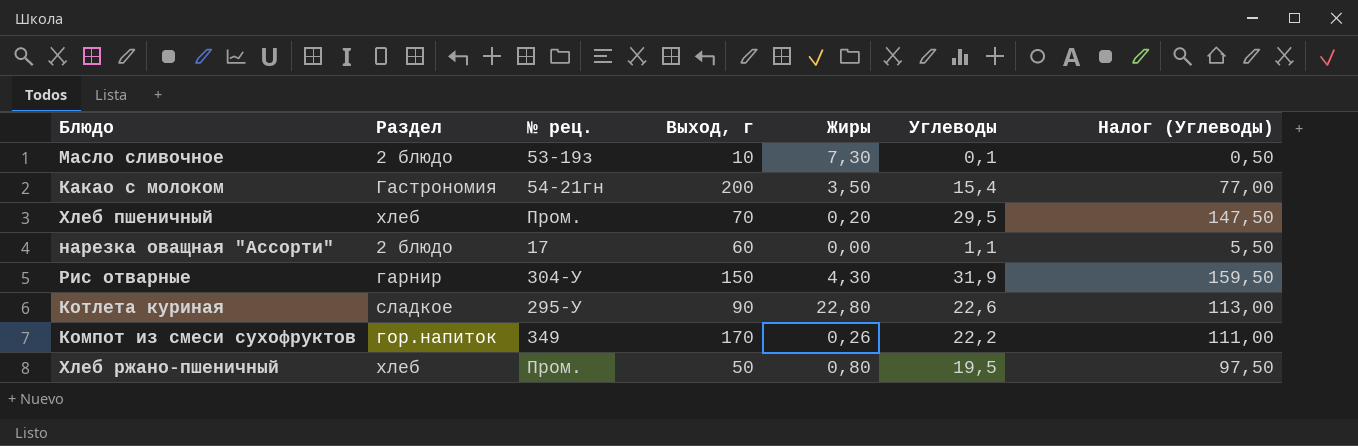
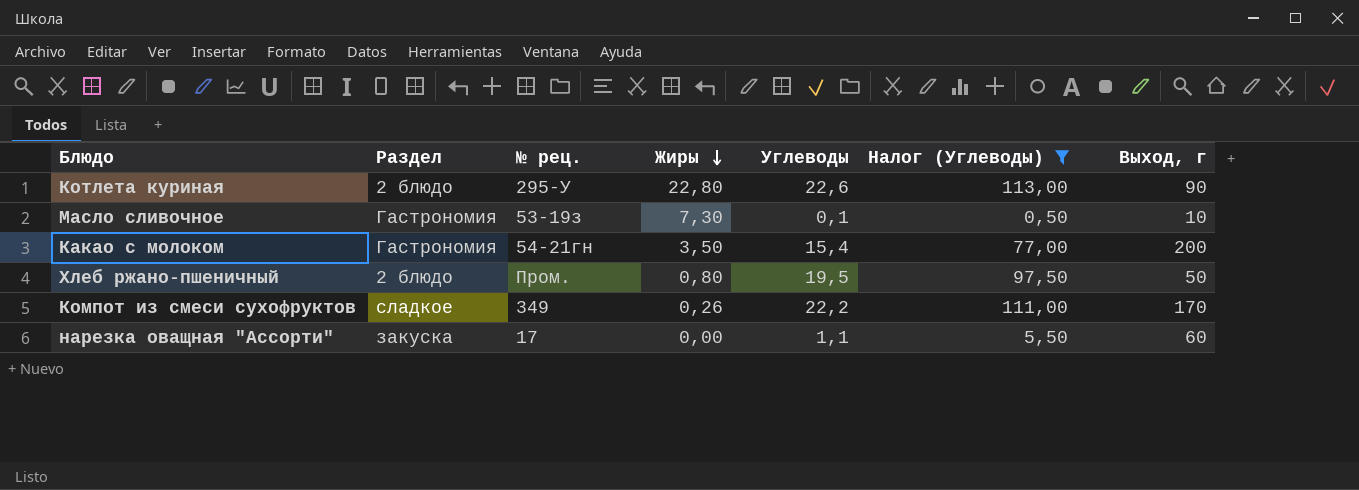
filter: none -> Налог (Углеводы) <= 113,00
row order: none -> Жиры descending
column Выход, г | position: 4 -> 7
Котлета куриная | Раздел: сладкое -> 2 блюдо
Масло сливочное | Раздел: 2 блюдо -> Гастрономия
Хлеб ржано-пшеничный | Раздел: хлеб -> 2 блюдо
Компот из смеси сухофруктов | Раздел: гор.напиток -> сладкое
нарезка оващная "Ассорти" | Раздел: 2 блюдо -> закуска

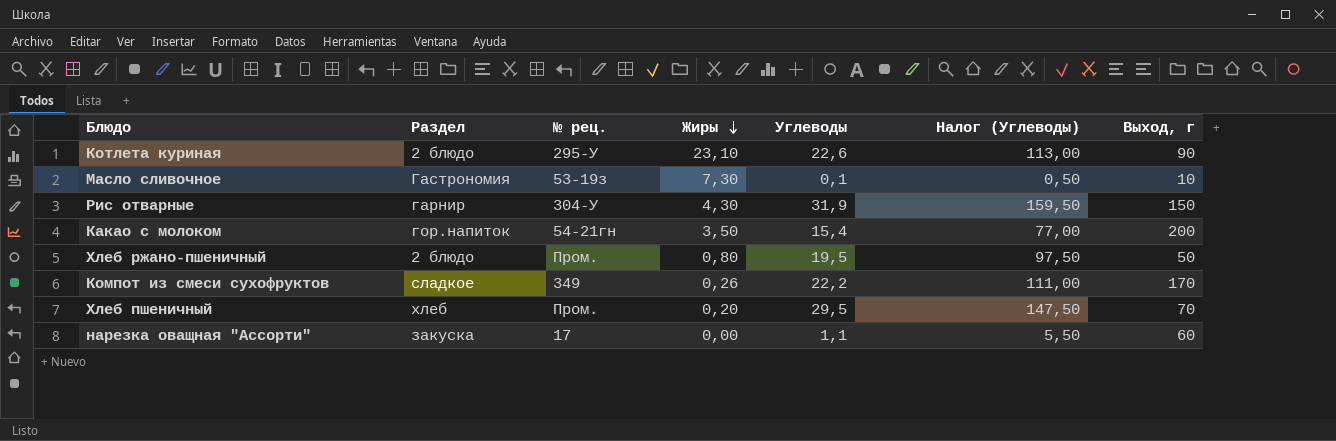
filter: Налог (Углеводы) <= 113,00 -> none
Котлета куриная | Жиры: 22,80 -> 23,10
Какао с молоком | Раздел: Гастрономия -> гор.напиток

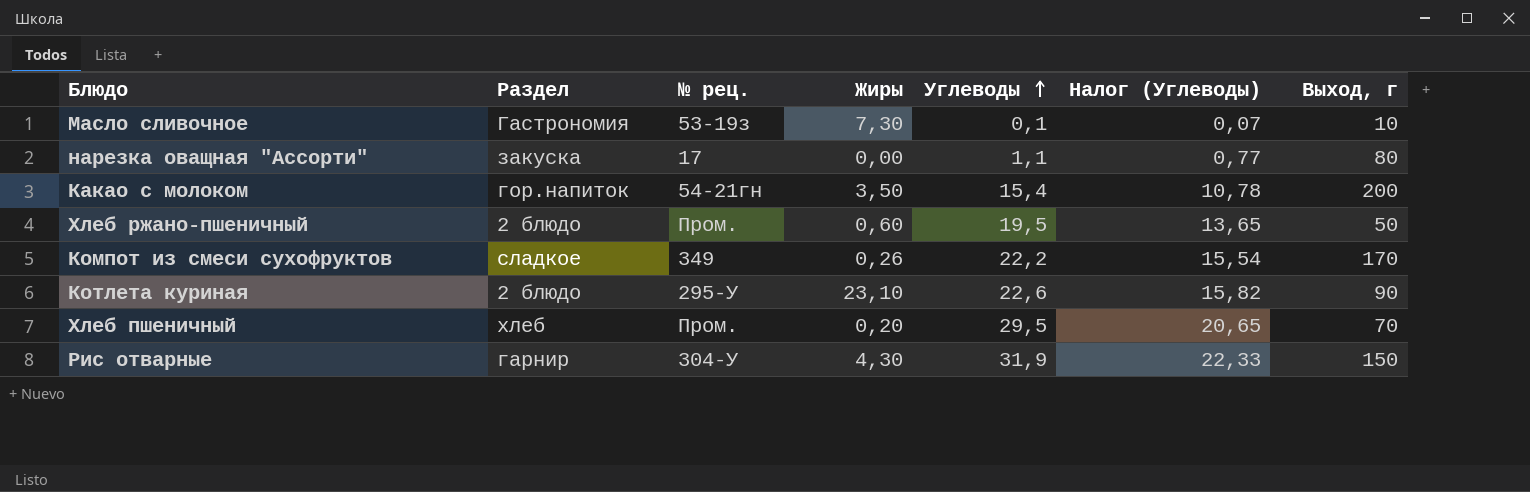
row order: Жиры descending -> Углеводы ascending
column Налог (Углеводы) | formula: [Углеводы] * 5 -> [Углеводы] * 0,7
нарезка оващная "Ассорти" | Выход, г: 60 -> 80
Хлеб ржано-пшеничный | Жиры: 0,80 -> 0,60

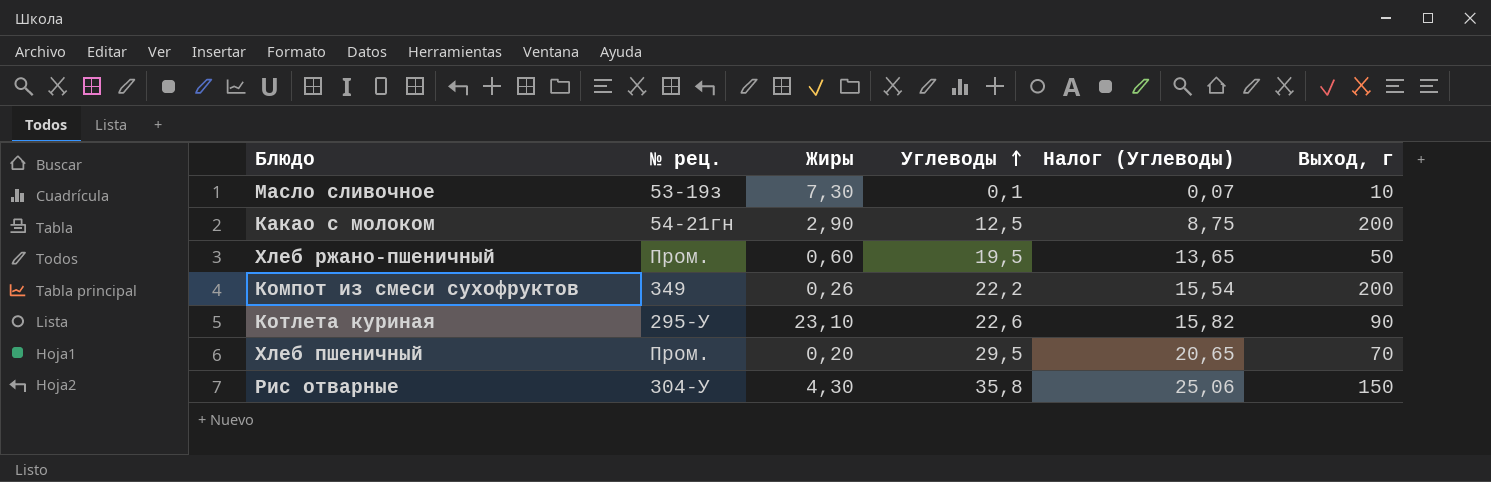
column Раздел | position: 2 -> none
row нарезка оващная "Ассорти": закуска | 17 | 0,00 | 1,1 | 0,77 | 80 -> none
Какао с молоком | Жиры: 3,50 -> 2,90
Какао с молоком | Углеводы: 15,4 -> 12,5
Какао с молоком | Налог (Углеводы): 10,78 -> 8,75
Компот из смеси сухофруктов | Выход, г: 170 -> 200
Рис отварные | Углеводы: 31,9 -> 35,8
Рис отварные | Налог (Углеводы): 22,33 -> 25,06

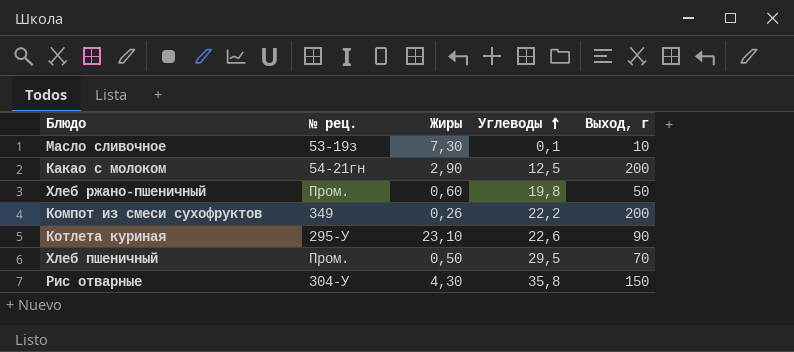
column Налог (Углеводы) | formula: [Углеводы] * 0,7 -> none
Хлеб ржано-пшеничный | Углеводы: 19,5 -> 19,8
Хлеб пшеничный | Жиры: 0,20 -> 0,50

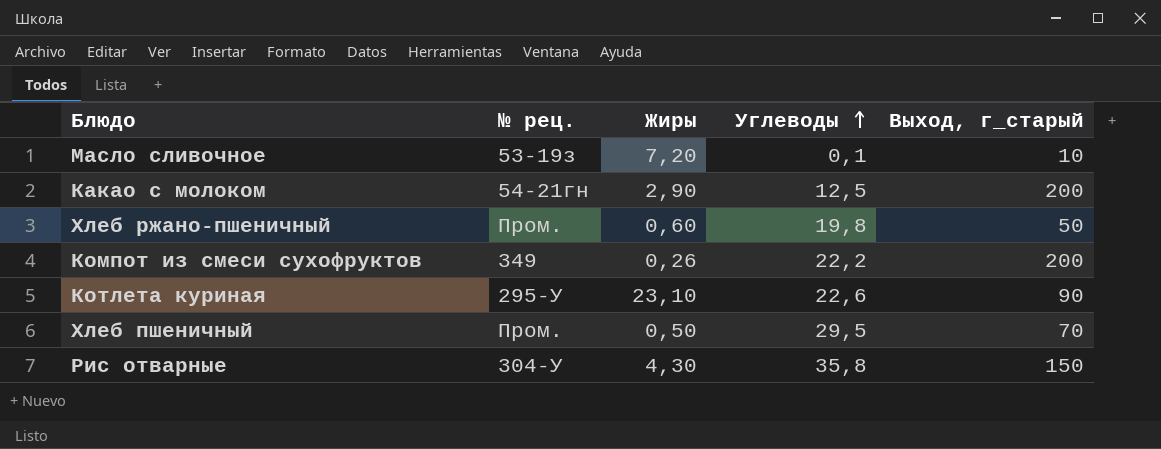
column name: Выход, г -> Выход, г_старый
Масло сливочное | Жиры: 7,30 -> 7,20

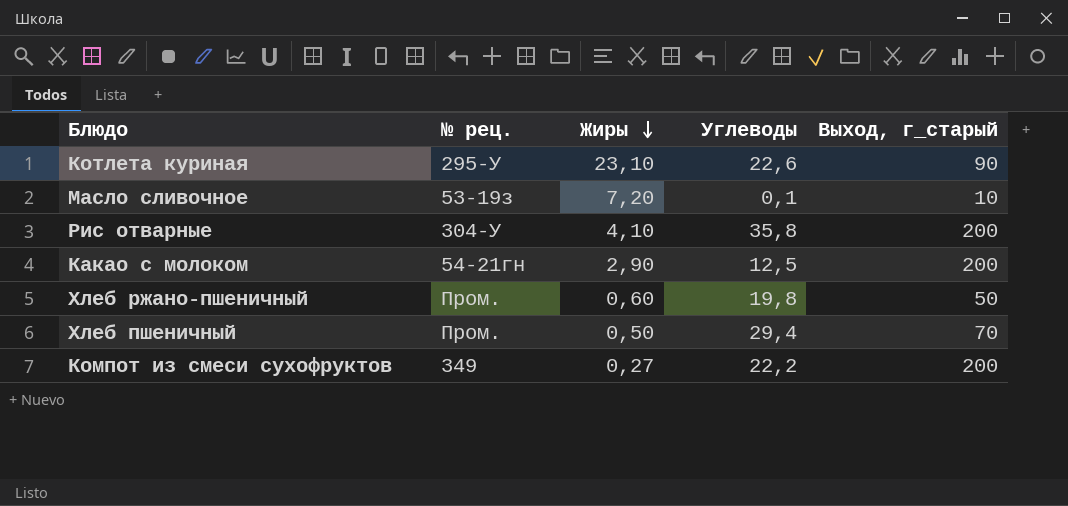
row order: Углеводы ascending -> Жиры descending
Рис отварные | Жиры: 4,30 -> 4,10
Рис отварные | Выход, г_старый: 150 -> 200
Хлеб пшеничный | Углеводы: 29,5 -> 29,4
Компот из смеси сухофруктов | Жиры: 0,26 -> 0,27

